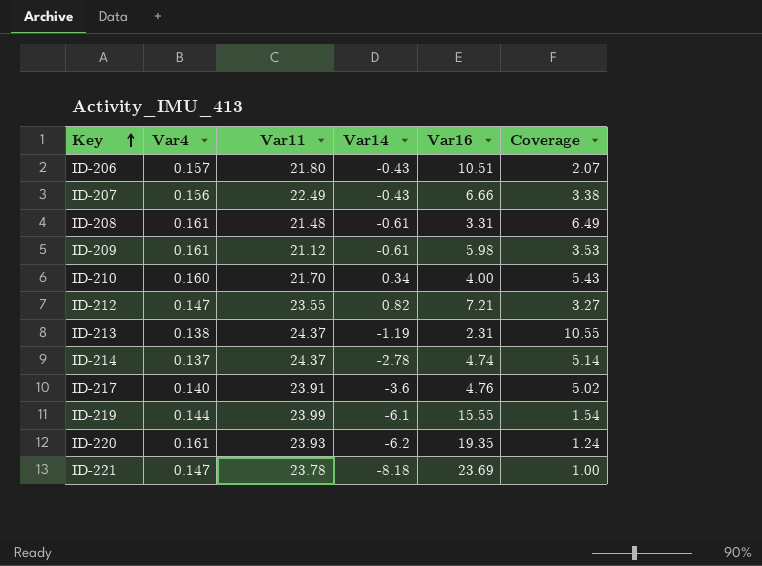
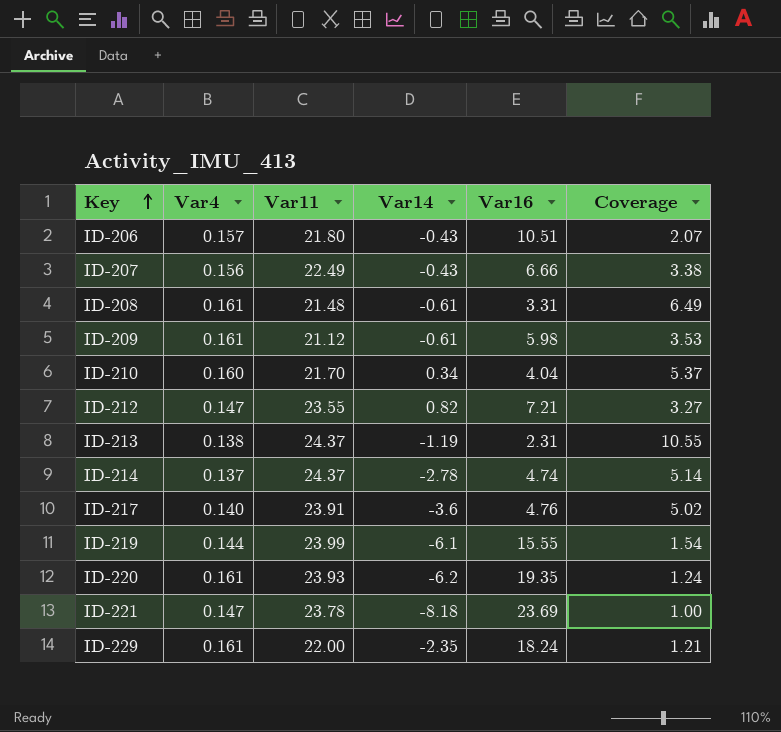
ID-210 | Var16: 4.00 -> 4.04
ID-210 | Coverage: 5.43 -> 5.37
row ID-229: none -> 0.161 | 22.00 | -2.35 | 18.24 | 1.21

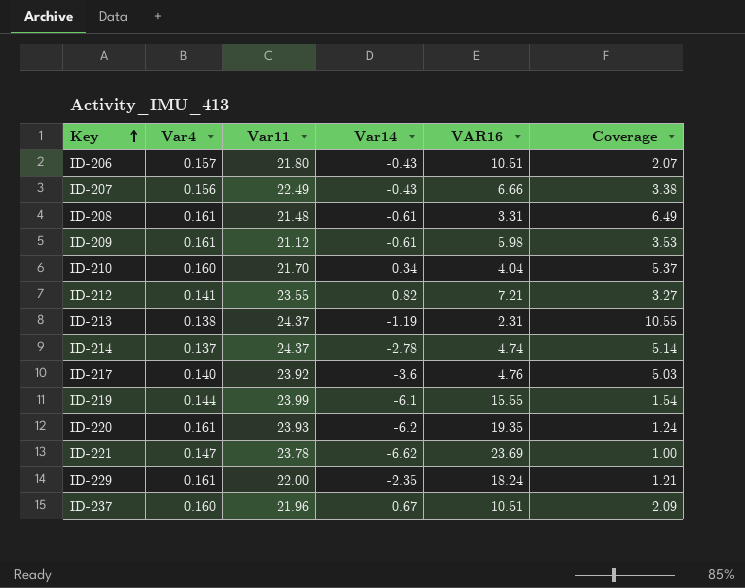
column name: Var16 -> VAR16
ID-212 | Var4: 0.147 -> 0.141
ID-217 | Var11: 23.91 -> 23.92
ID-217 | Coverage: 5.02 -> 5.03
ID-221 | Var14: -8.18 -> -6.62
row ID-237: none -> 0.160 | 21.96 | 0.67 | 10.51 | 2.09

